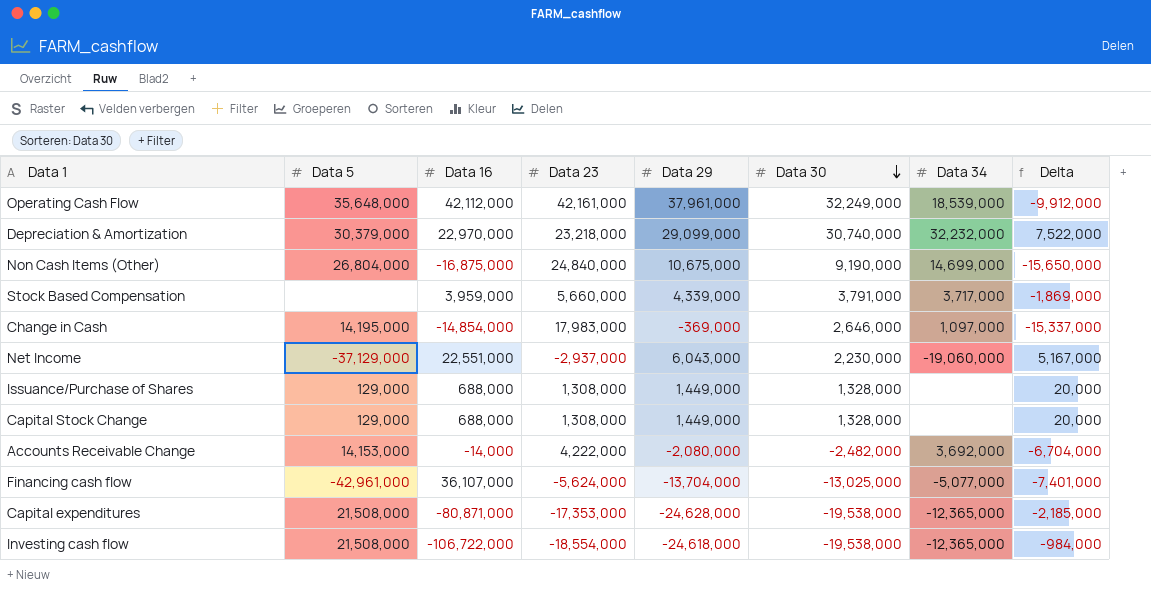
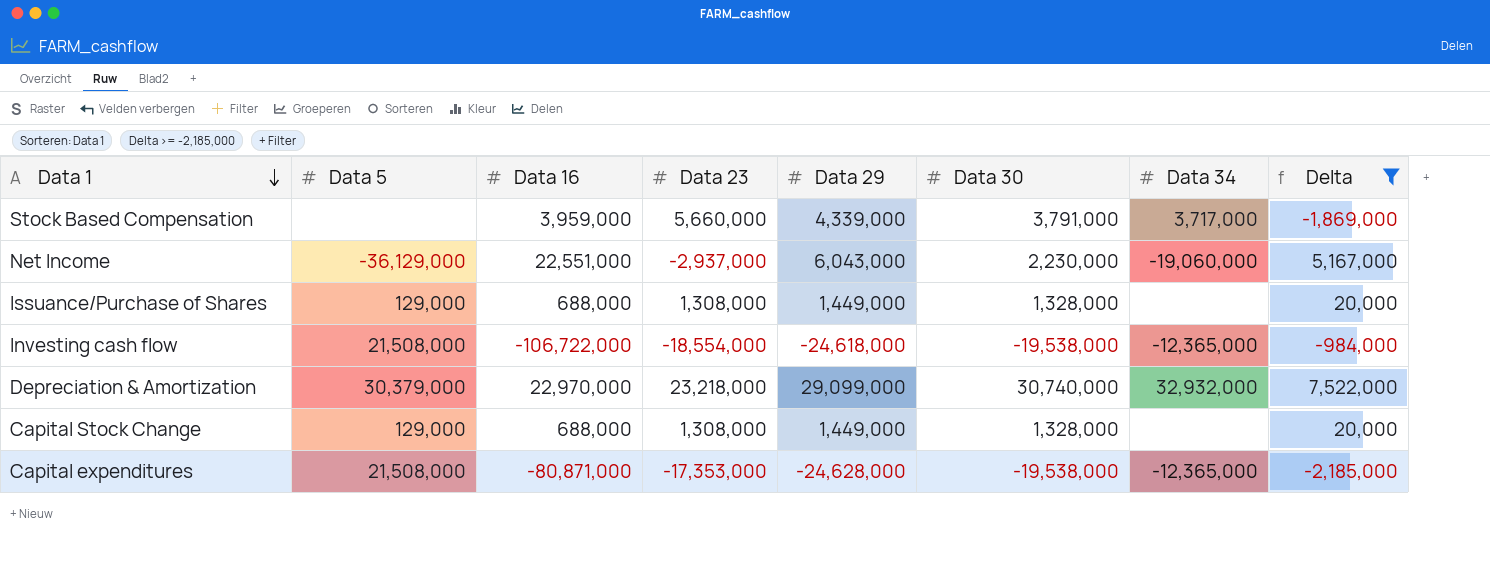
filter: none -> Delta >= -2,185,000
row order: Data 30 descending -> Data 1 descending
Net Income | Data 5: -37,129,000 -> -36,129,000
Depreciation & Amortization | Data 34: 32,232,000 -> 32,932,000

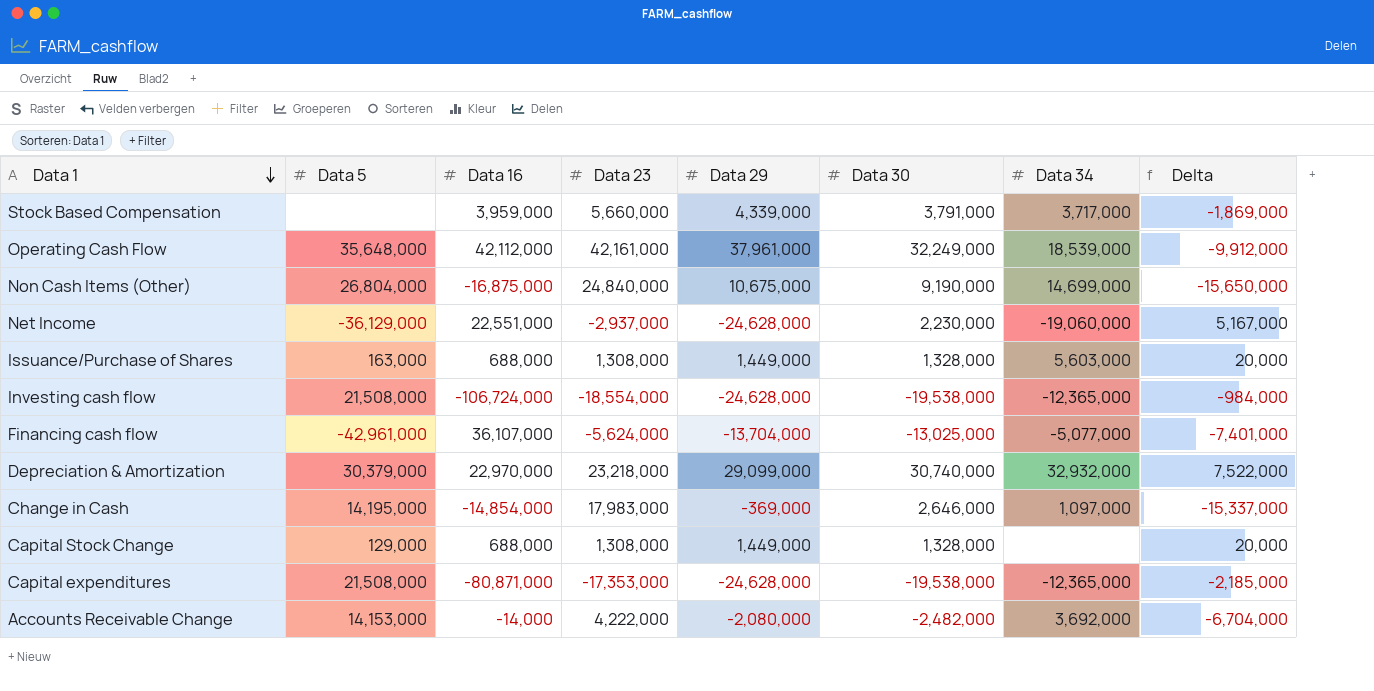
filter: Delta >= -2,185,000 -> none
Net Income | Data 29: 6,043,000 -> -24,628,000
Issuance/Purchase of Shares | Data 5: 129,000 -> 163,000
Issuance/Purchase of Shares | Data 34: none -> 5,603,000
Investing cash flow | Data 16: -106,722,000 -> -106,724,000
Investing cash flow | Data 29: -24,618,000 -> -24,628,000

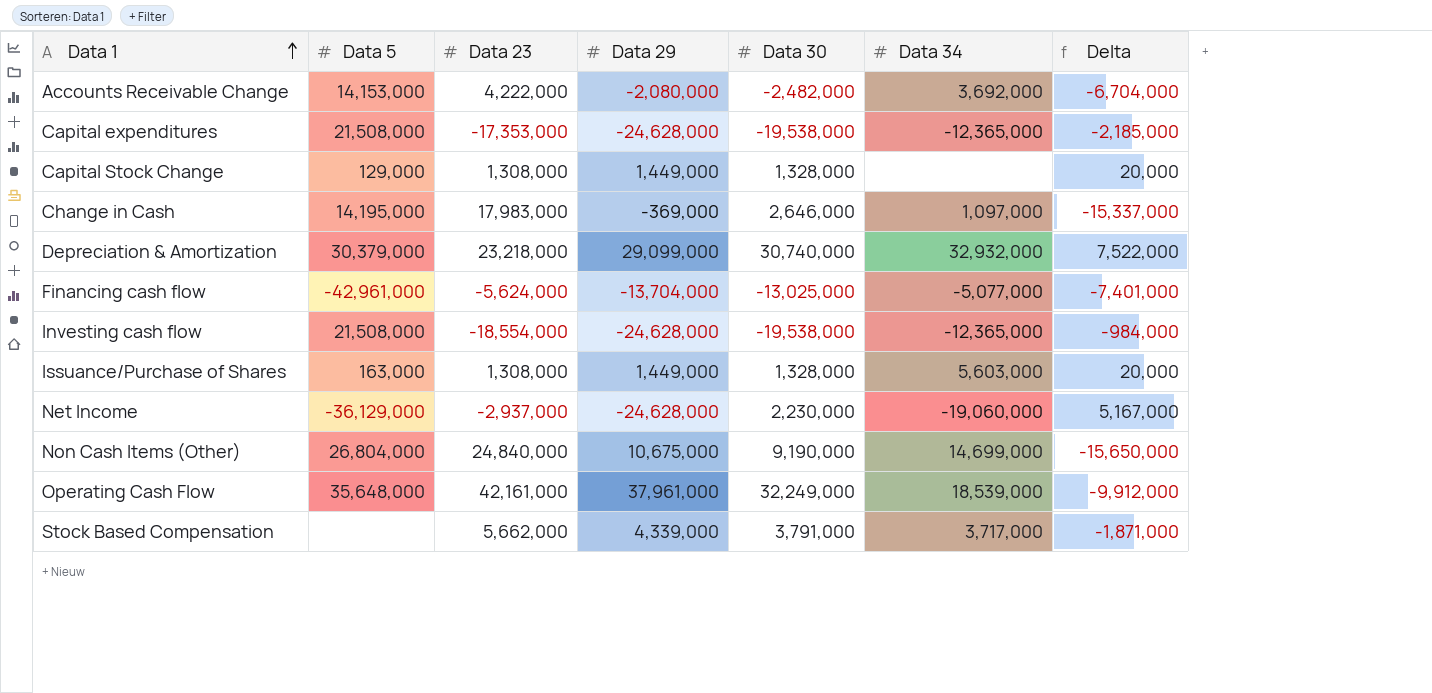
row order: Data 1 descending -> Data 1 ascending
column Data 16 | position: 3 -> none
Stock Based Compensation | Data 23: 5,660,000 -> 5,662,000
Stock Based Compensation | Delta: -1,869,000 -> -1,871,000

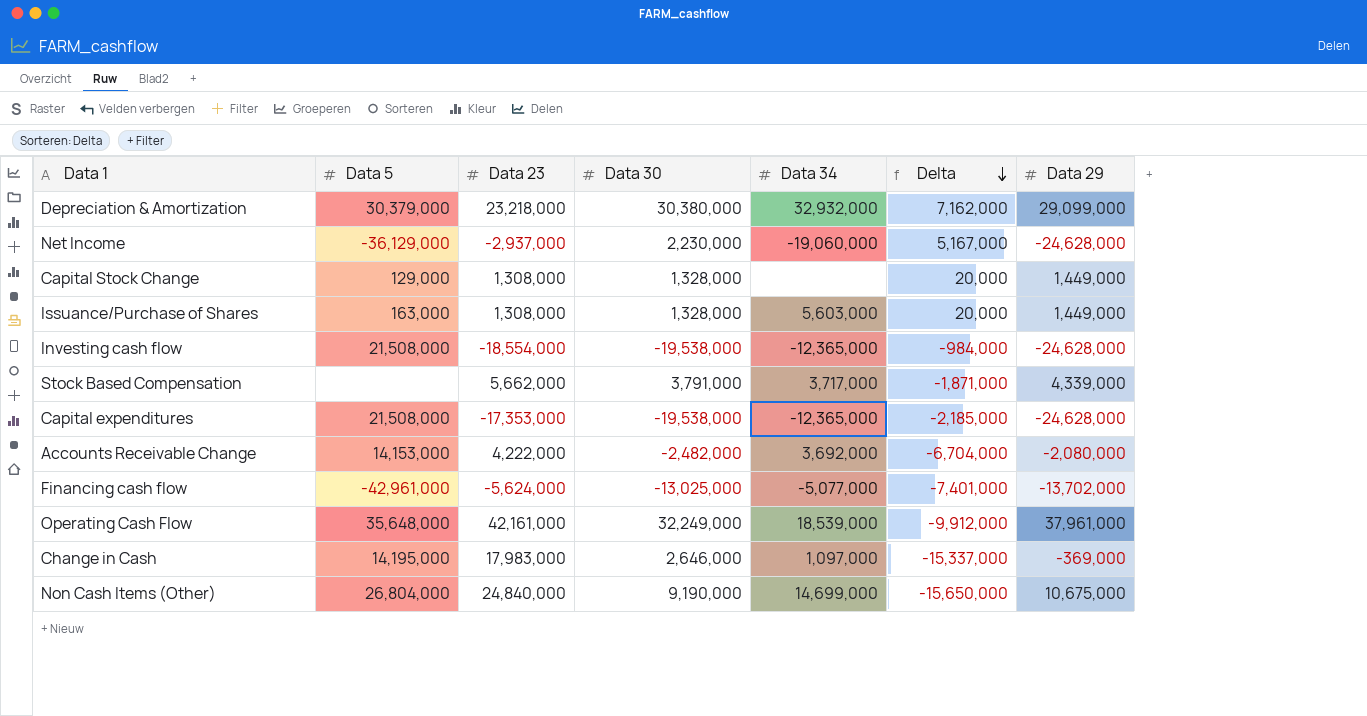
row order: Data 1 ascending -> Delta descending
column Data 29 | position: 4 -> 7
Depreciation & Amortization | Data 30: 30,740,000 -> 30,380,000
Depreciation & Amortization | Delta: 7,522,000 -> 7,162,000
Financing cash flow | Data 29: -13,704,000 -> -13,702,000

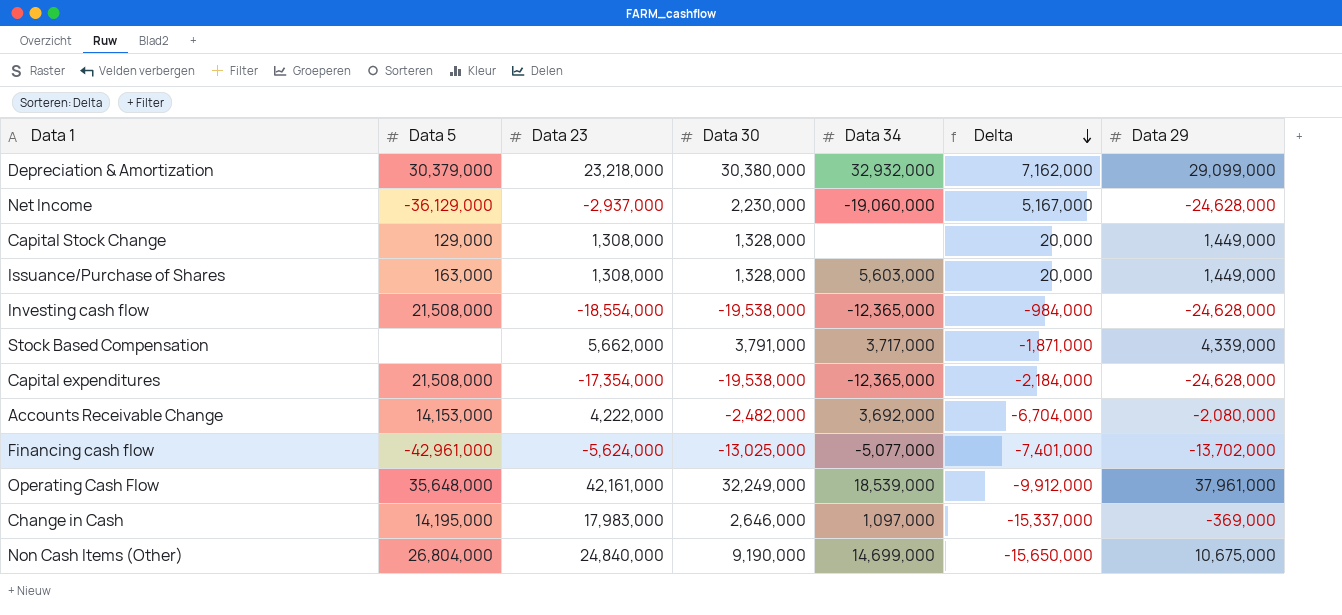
Capital expenditures | Data 23: -17,353,000 -> -17,354,000
Capital expenditures | Delta: -2,185,000 -> -2,184,000

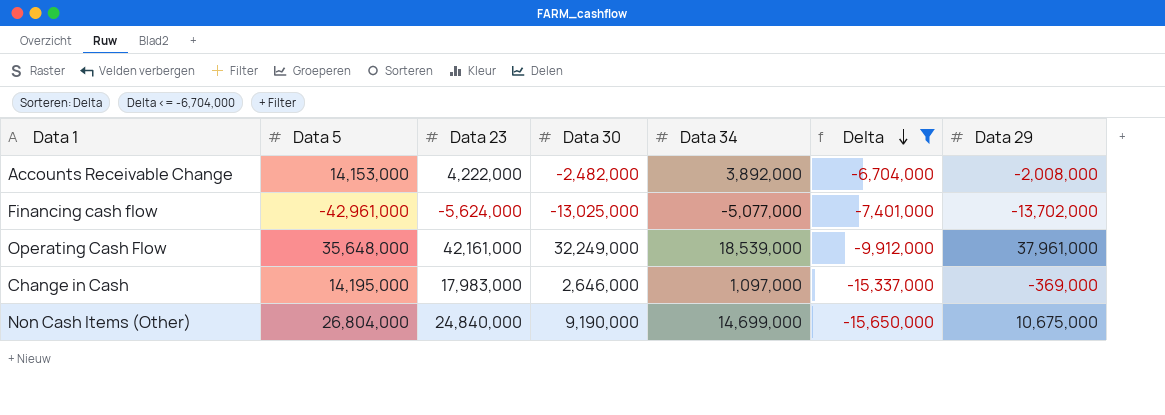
filter: none -> Delta <= -6,704,000
Accounts Receivable Change | Data 34: 3,692,000 -> 3,892,000
Accounts Receivable Change | Data 29: -2,080,000 -> -2,008,000

